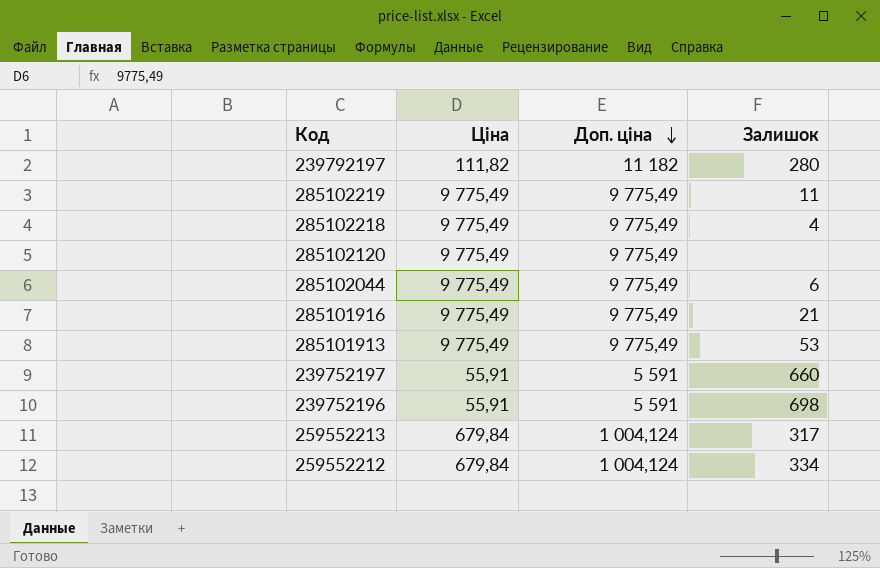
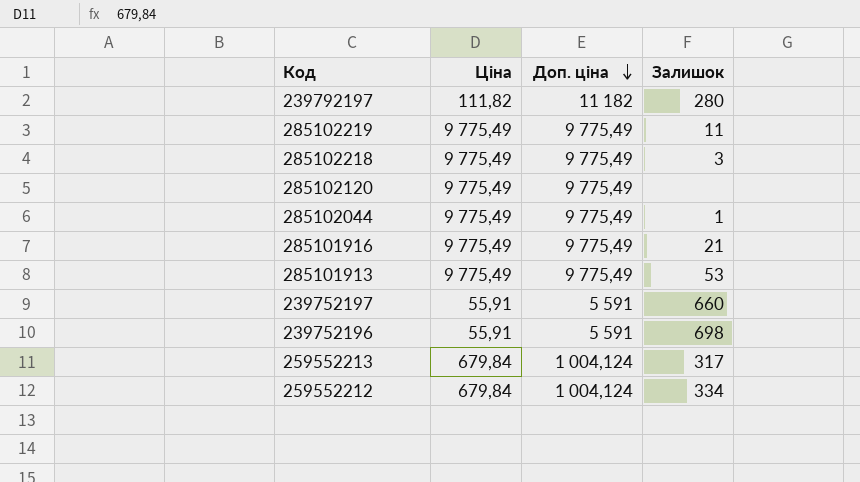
285102218 | Залишок: 4 -> 3
285102044 | Залишок: 6 -> 1

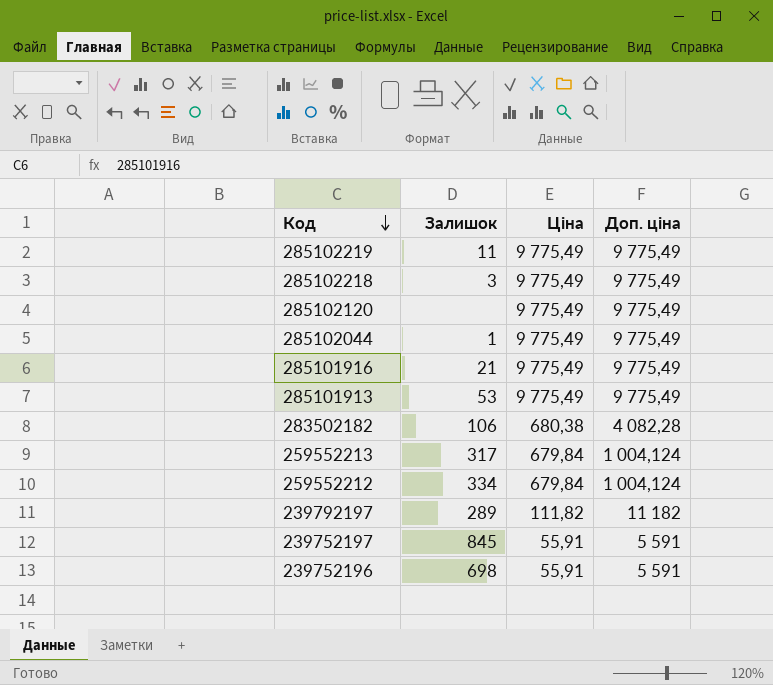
row order: Доп. ціна descending -> Код descending
column Залишок | position: 4 -> 2
row 283502182: none -> 106 | 680,38 | 4 082,28
239792197 | Залишок: 280 -> 289
239752197 | Залишок: 660 -> 845

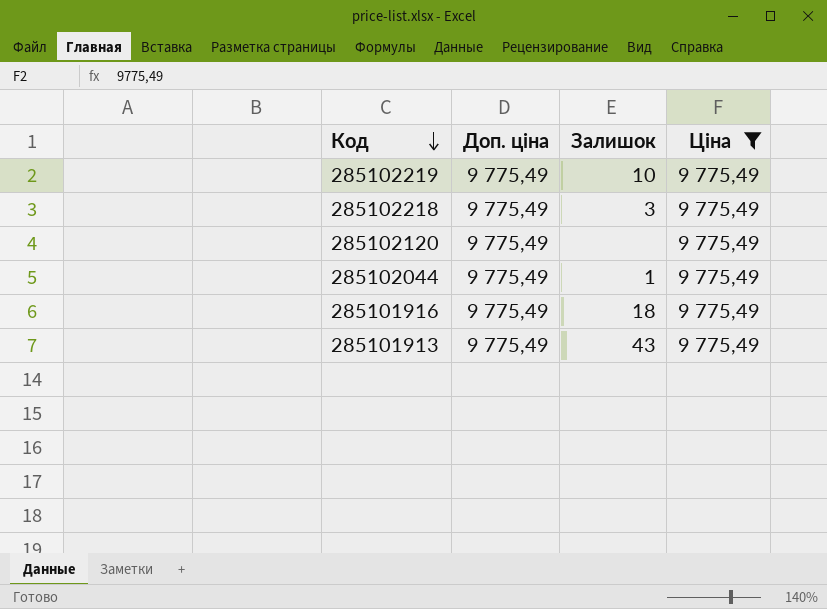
filter: none -> Ціна = 9 775,49
column Доп. ціна | position: 4 -> 2
285102219 | Залишок: 11 -> 10
285101916 | Залишок: 21 -> 18
285101913 | Залишок: 53 -> 43

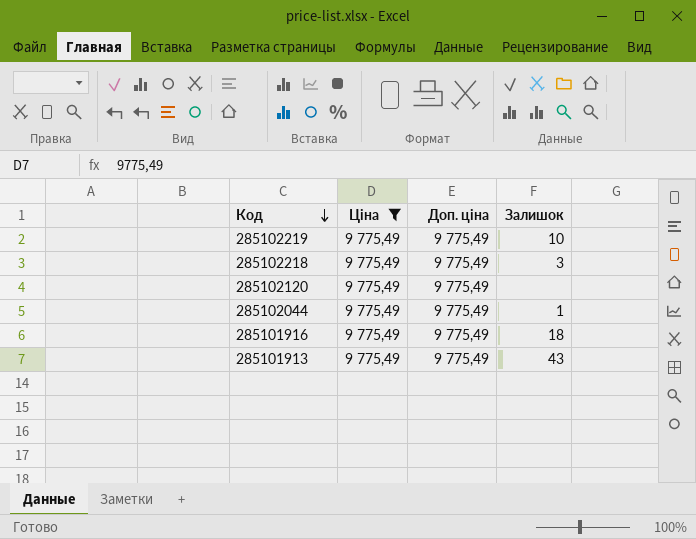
column Ціна | position: 4 -> 2

